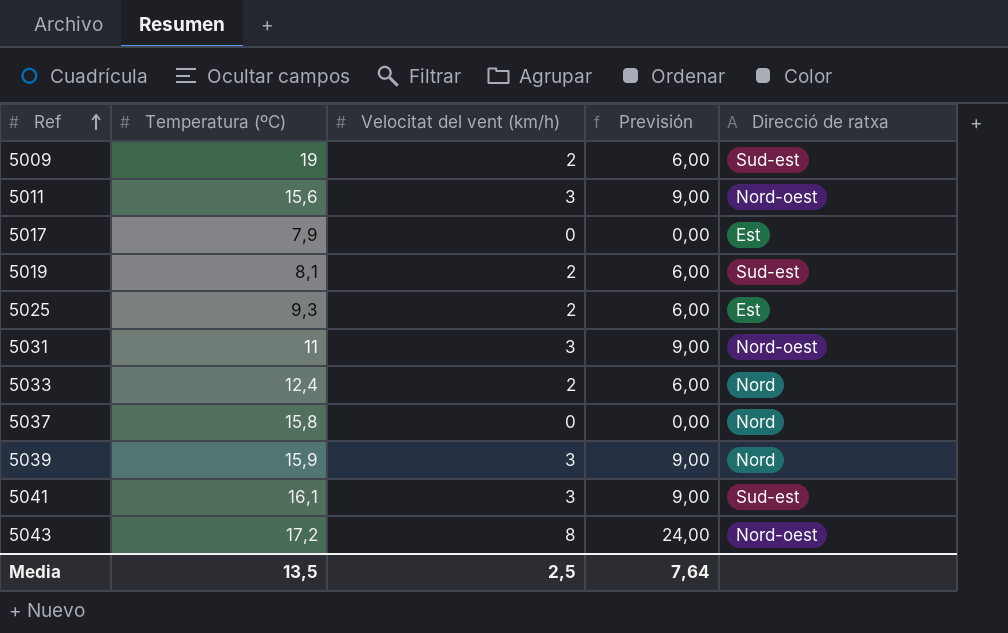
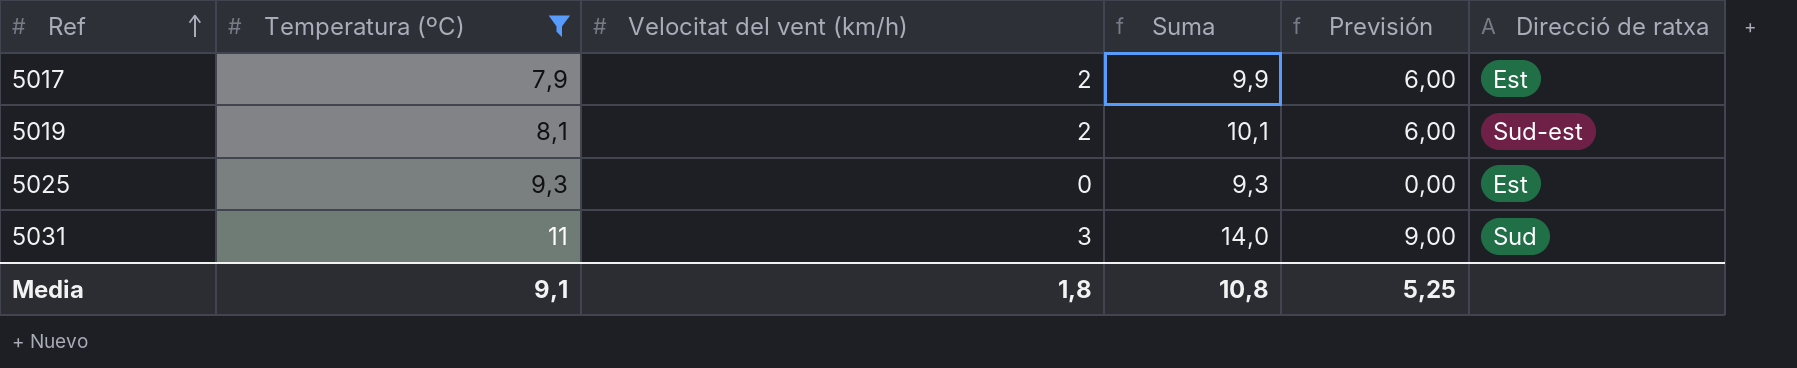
filter: none -> Temperatura (ºC) <= 11
column Suma | formula: none -> [Temperatura (ºC)] + [Velocitat del vent (km/h)]
5017 | Velocitat del vent (km/h): 0 -> 2
5017 | Previsión: 0,00 -> 6,00
5025 | Velocitat del vent (km/h): 2 -> 0
5025 | Previsión: 6,00 -> 0,00
5031 | Direcció de ratxa: Nord-oest -> Sud
Media | Temperatura (ºC): 13,5 -> 9,1
Media | Velocitat del vent (km/h): 2,5 -> 1,8
Media | Previsión: 7,64 -> 5,25

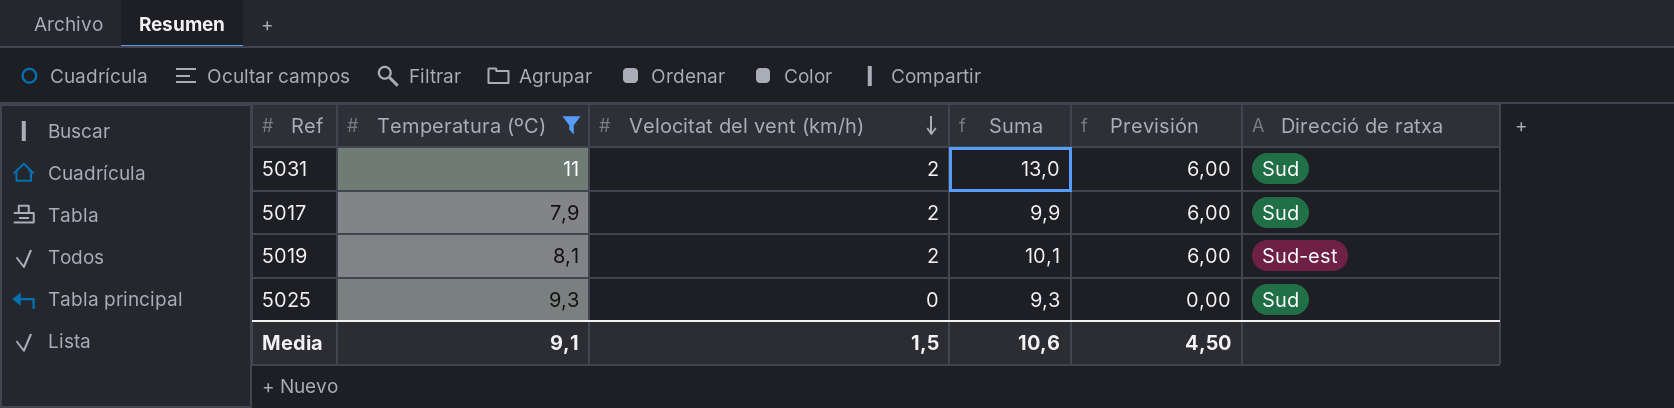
row order: Ref ascending -> Velocitat del vent (km/h) descending
5031 | Velocitat del vent (km/h): 3 -> 2
5031 | Suma: 14,0 -> 13,0
5031 | Previsión: 9,00 -> 6,00
5017 | Direcció de ratxa: Est -> Sud
5025 | Direcció de ratxa: Est -> Sud
Media | Velocitat del vent (km/h): 1,8 -> 1,5
Media | Suma: 10,8 -> 10,6
Media | Previsión: 5,25 -> 4,50

